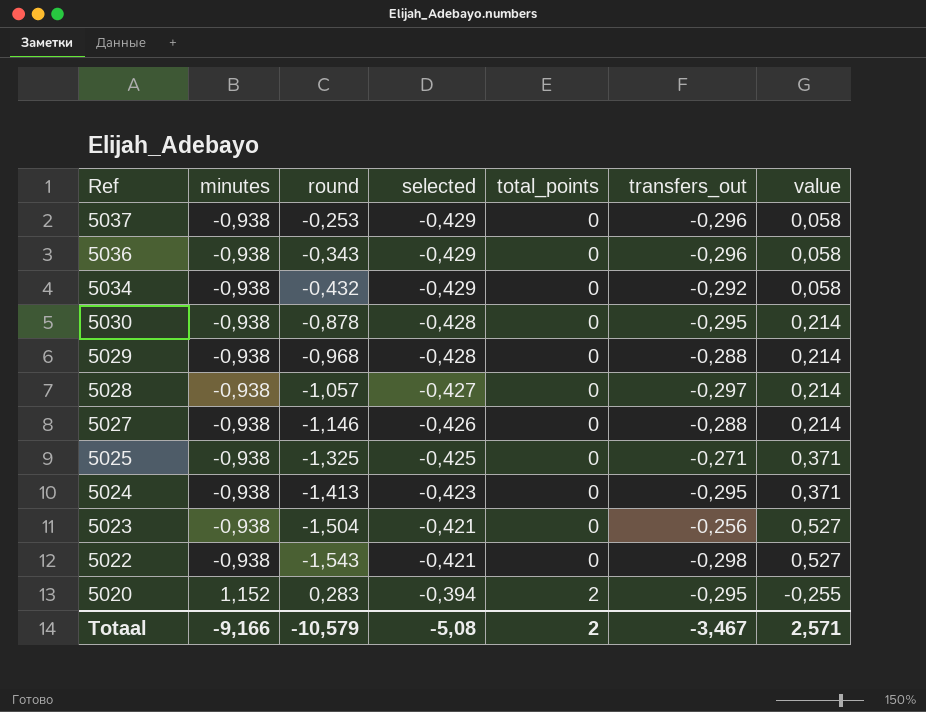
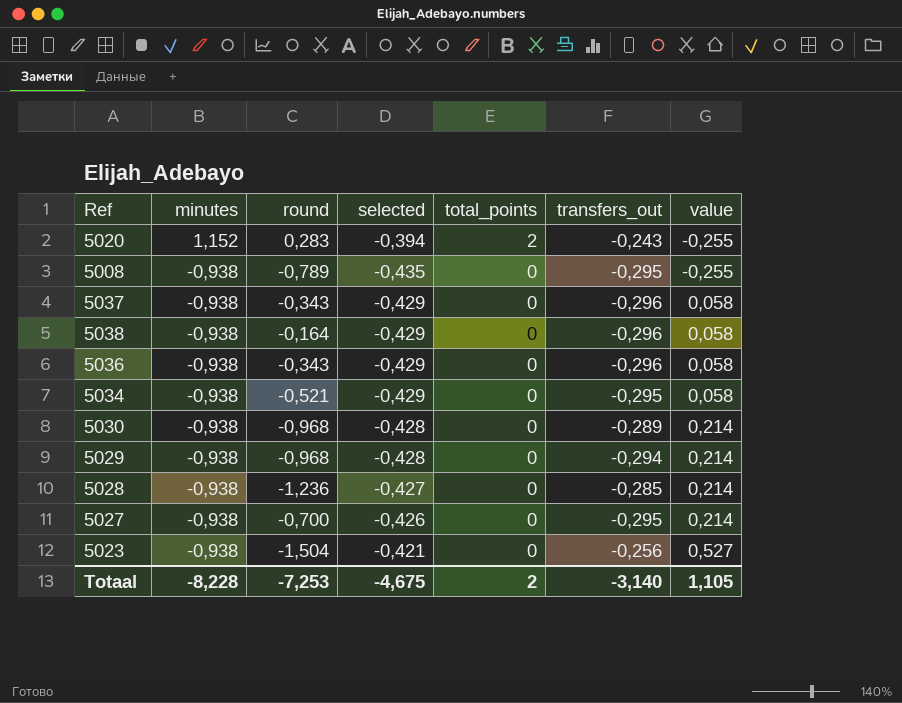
row order: Ref descending -> minutes descending
row 5025: -0,938 | -1,325 | -0,425 | 0 | -0,271 | 0,371 -> none
row 5024: -0,938 | -1,413 | -0,423 | 0 | -0,295 | 0,371 -> none
row 5022: -0,938 | -1,543 | -0,421 | 0 | -0,298 | 0,527 -> none
5020 | transfers_out: -0,295 -> -0,243
row 5008: none -> -0,938 | -0,789 | -0,435 | 0 | -0,295 | -0,255
5037 | round: -0,253 -> -0,343
row 5038: none -> -0,938 | -0,164 | -0,429 | 0 | -0,296 | 0,058
5034 | round: -0,432 -> -0,521
5034 | transfers_out: -0,292 -> -0,295
5030 | round: -0,878 -> -0,968
5030 | transfers_out: -0,295 -> -0,289
5029 | transfers_out: -0,288 -> -0,294
5028 | round: -1,057 -> -1,236
5028 | transfers_out: -0,297 -> -0,285
5027 | round: -1,146 -> -0,700
5027 | transfers_out: -0,288 -> -0,295
Totaal | minutes: -9,166 -> -8,228
Totaal | round: -10,579 -> -7,253
Totaal | selected: -5,08 -> -4,675
Totaal | transfers_out: -3,467 -> -3,140
Totaal | value: 2,571 -> 1,105

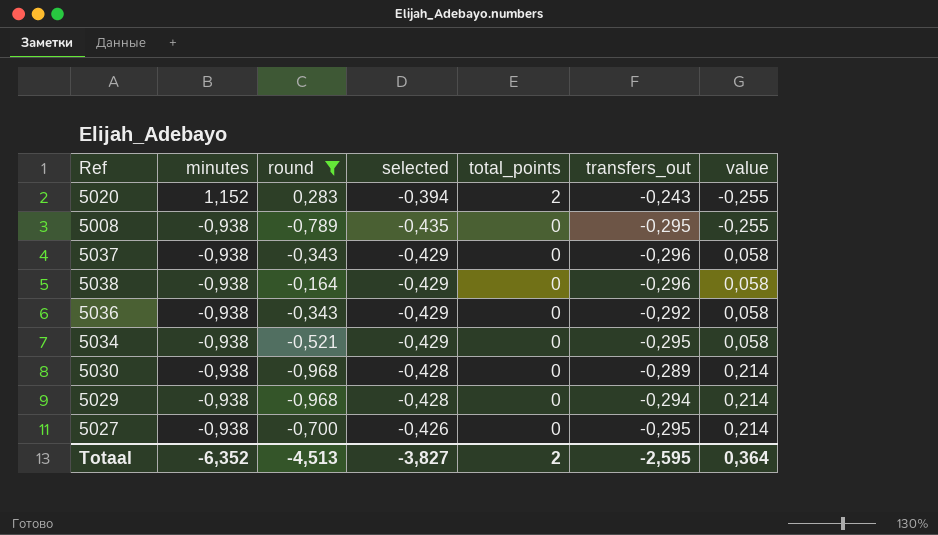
filter: none -> round >= -0,968
5036 | transfers_out: -0,296 -> -0,292
Totaal | minutes: -8,228 -> -6,352
Totaal | round: -7,253 -> -4,513
Totaal | selected: -4,675 -> -3,827
Totaal | transfers_out: -3,140 -> -2,595
Totaal | value: 1,105 -> 0,364

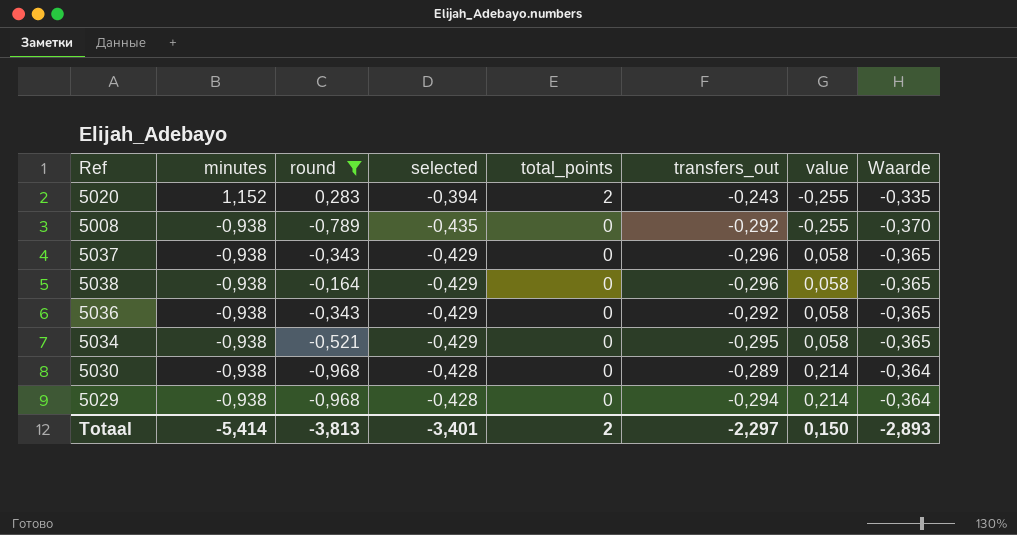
column Waarde | formula: none -> [selected] * 0,85
row 5027: -0,938 | -0,700 | -0,426 | 0 | -0,295 | 0,214 -> none
5008 | transfers_out: -0,295 -> -0,292
Totaal | minutes: -6,352 -> -5,414
Totaal | round: -4,513 -> -3,813
Totaal | selected: -3,827 -> -3,401
Totaal | transfers_out: -2,595 -> -2,297
Totaal | value: 0,364 -> 0,150

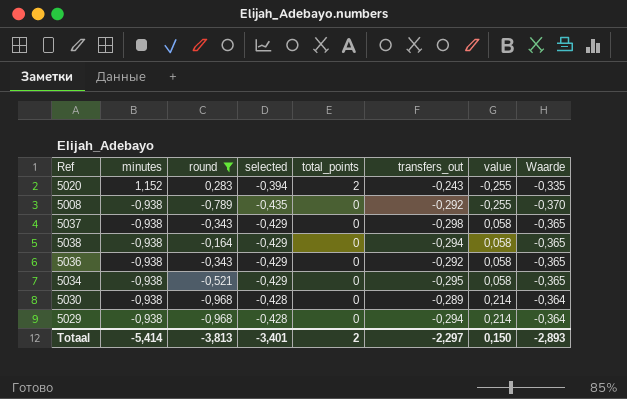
5037 | transfers_out: -0,296 -> -0,298
5038 | transfers_out: -0,296 -> -0,294

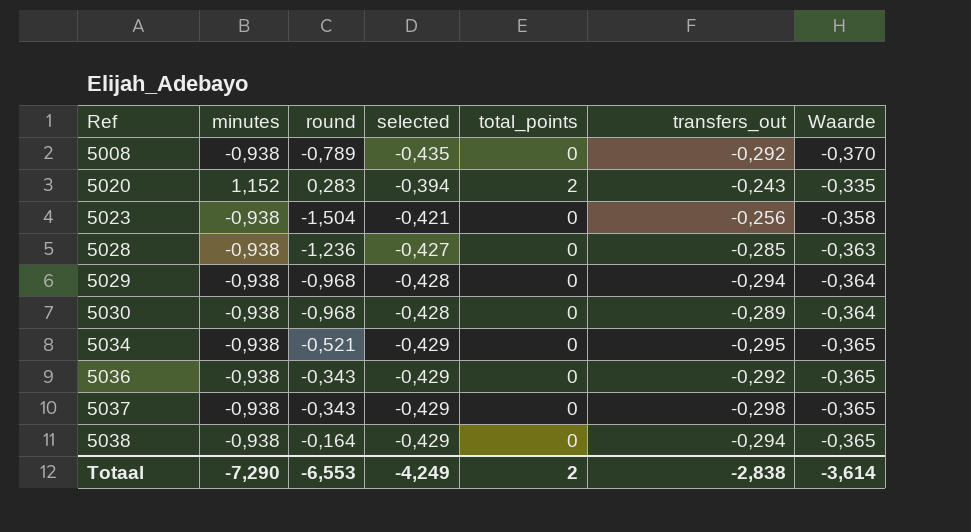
filter: round >= -0,968 -> none
row order: minutes descending -> Ref ascending
column value | position: 7 -> none
Totaal | minutes: -5,414 -> -7,290
Totaal | round: -3,813 -> -6,553
Totaal | selected: -3,401 -> -4,249
Totaal | transfers_out: -2,297 -> -2,838
Totaal | Waarde: -2,893 -> -3,614

